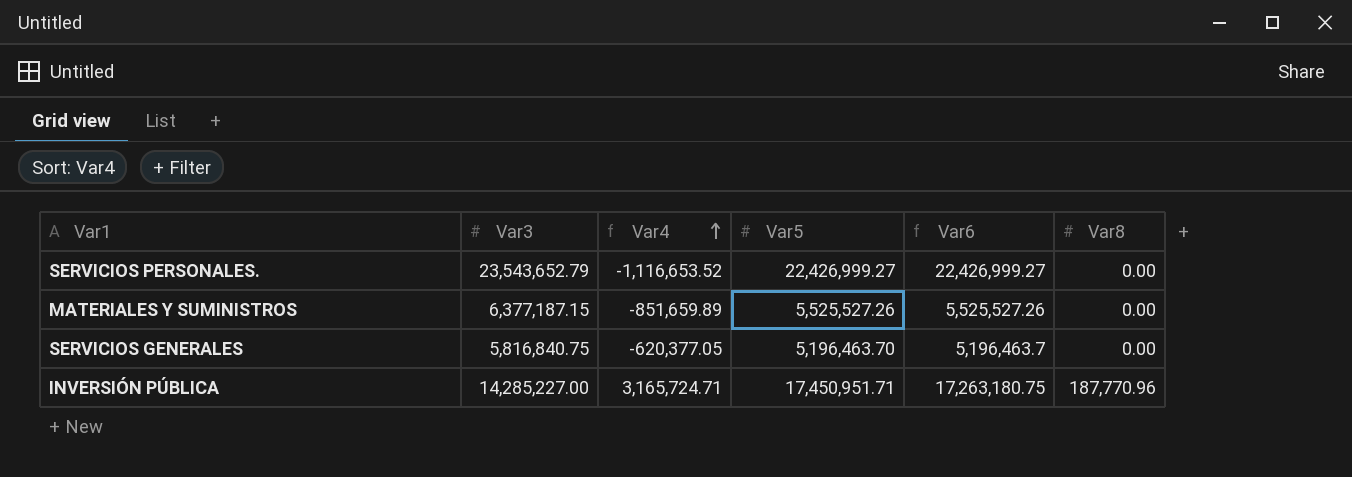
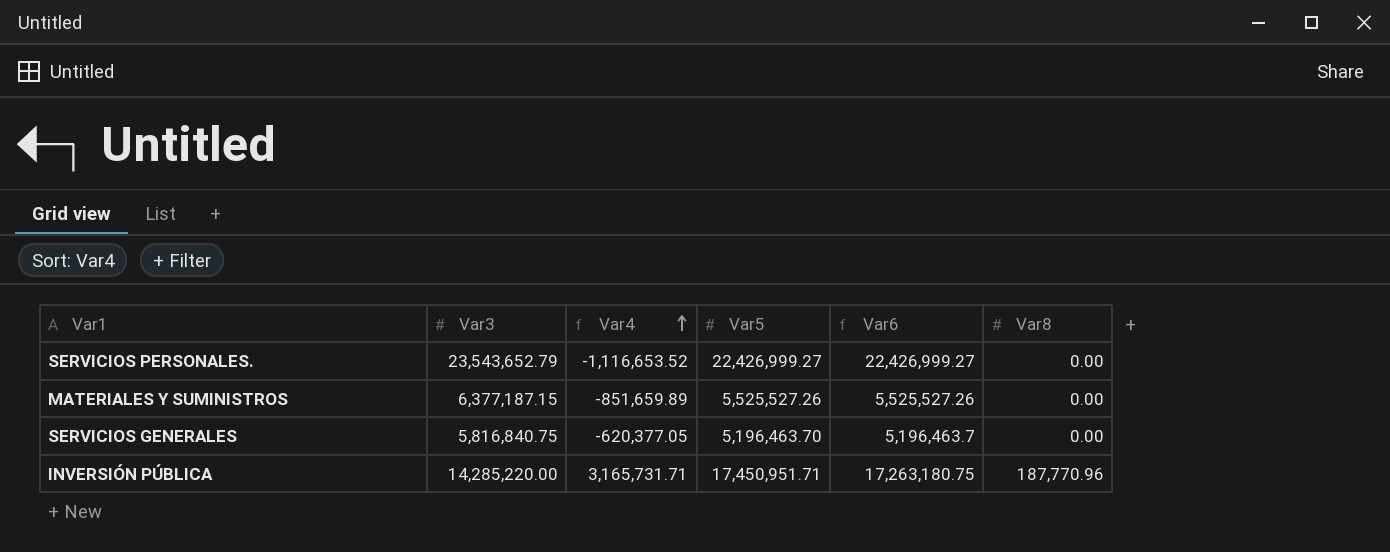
INVERSIÓN PÚBLICA | Var3: 14,285,227.00 -> 14,285,220.00
INVERSIÓN PÚBLICA | Var4: 3,165,724.71 -> 3,165,731.71

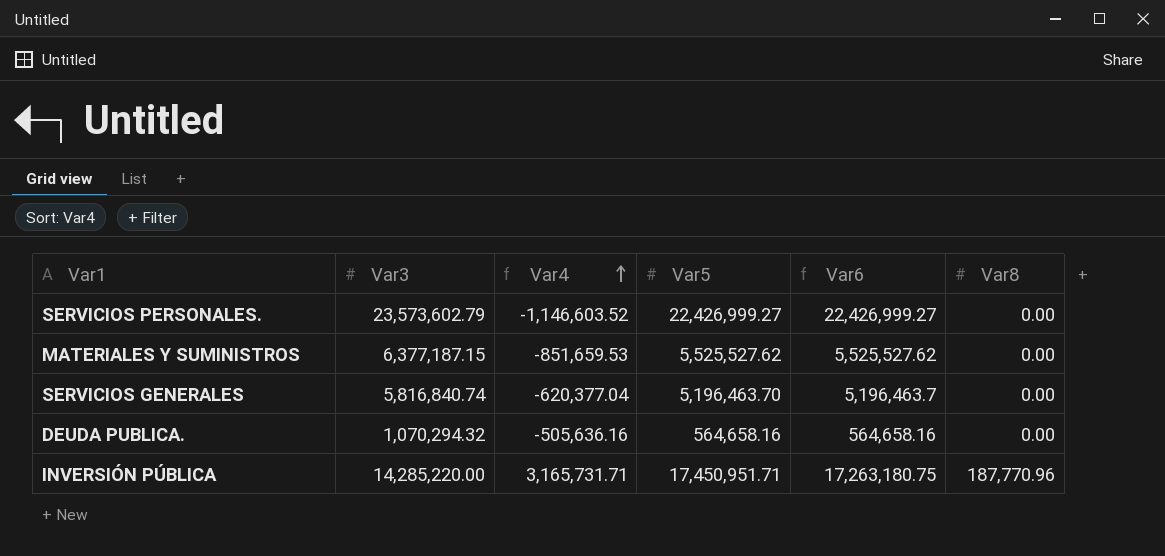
SERVICIOS PERSONALES. | Var3: 23,543,652.79 -> 23,573,602.79
SERVICIOS PERSONALES. | Var4: -1,116,653.52 -> -1,146,603.52
MATERIALES Y SUMINISTROS | Var4: -851,659.89 -> -851,659.53
MATERIALES Y SUMINISTROS | Var5: 5,525,527.26 -> 5,525,527.62
MATERIALES Y SUMINISTROS | Var6: 5,525,527.26 -> 5,525,527.62
SERVICIOS GENERALES | Var3: 5,816,840.75 -> 5,816,840.74
SERVICIOS GENERALES | Var4: -620,377.05 -> -620,377.04
row DEUDA PUBLICA.: none -> 1,070,294.32 | -505,636.16 | 564,658.16 | 564,658.16 | 0.00

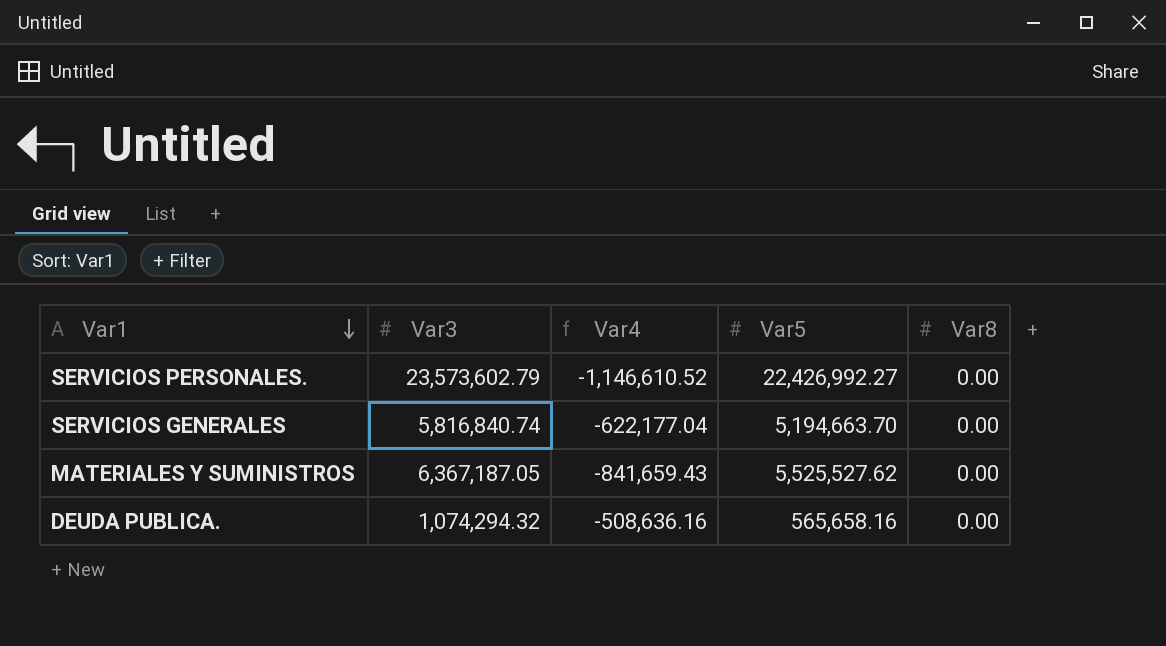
row order: Var4 ascending -> Var1 descending
column Var6 | formula: [Var5] - [Var8] -> none
row INVERSIÓN PÚBLICA: 14,285,220.00 | 3,165,731.71 | 17,450,951.71 | 17,263,180.75 | 187,770.96 -> none
SERVICIOS PERSONALES. | Var4: -1,146,603.52 -> -1,146,610.52
SERVICIOS PERSONALES. | Var5: 22,426,999.27 -> 22,426,992.27
SERVICIOS GENERALES | Var4: -620,377.04 -> -622,177.04
SERVICIOS GENERALES | Var5: 5,196,463.70 -> 5,194,663.70
MATERIALES Y SUMINISTROS | Var3: 6,377,187.15 -> 6,367,187.05
MATERIALES Y SUMINISTROS | Var4: -851,659.53 -> -841,659.43
DEUDA PUBLICA. | Var3: 1,070,294.32 -> 1,074,294.32
DEUDA PUBLICA. | Var4: -505,636.16 -> -508,636.16
DEUDA PUBLICA. | Var5: 564,658.16 -> 565,658.16

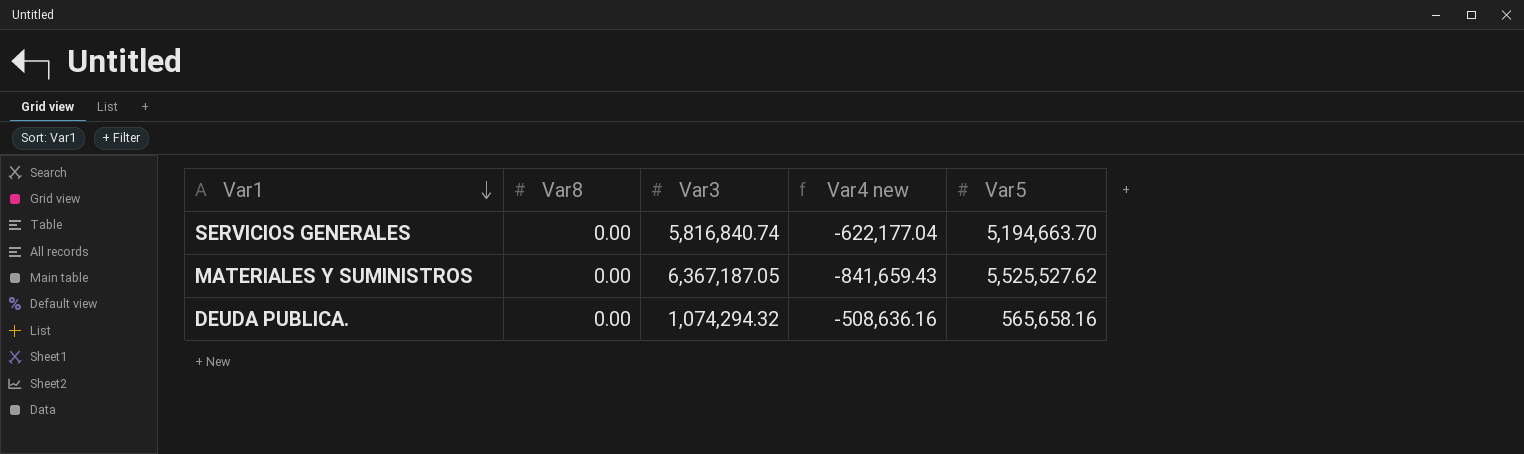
column Var8 | position: 5 -> 2
column name: Var4 -> Var4 new
row SERVICIOS PERSONALES.: 23,573,602.79 | -1,146,610.52 | 22,426,992.27 | 0.00 -> none

